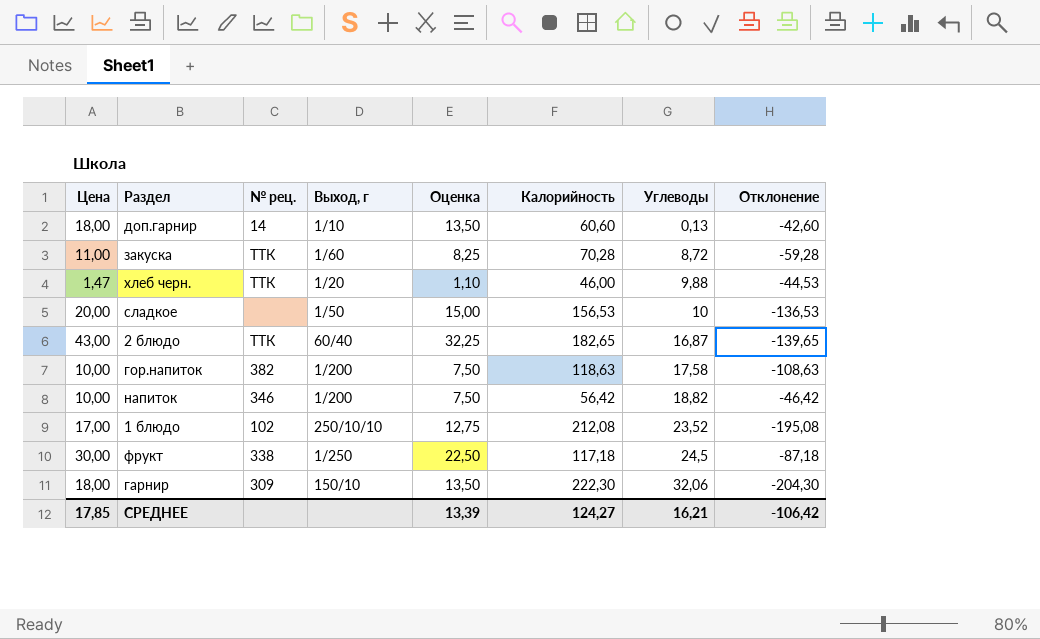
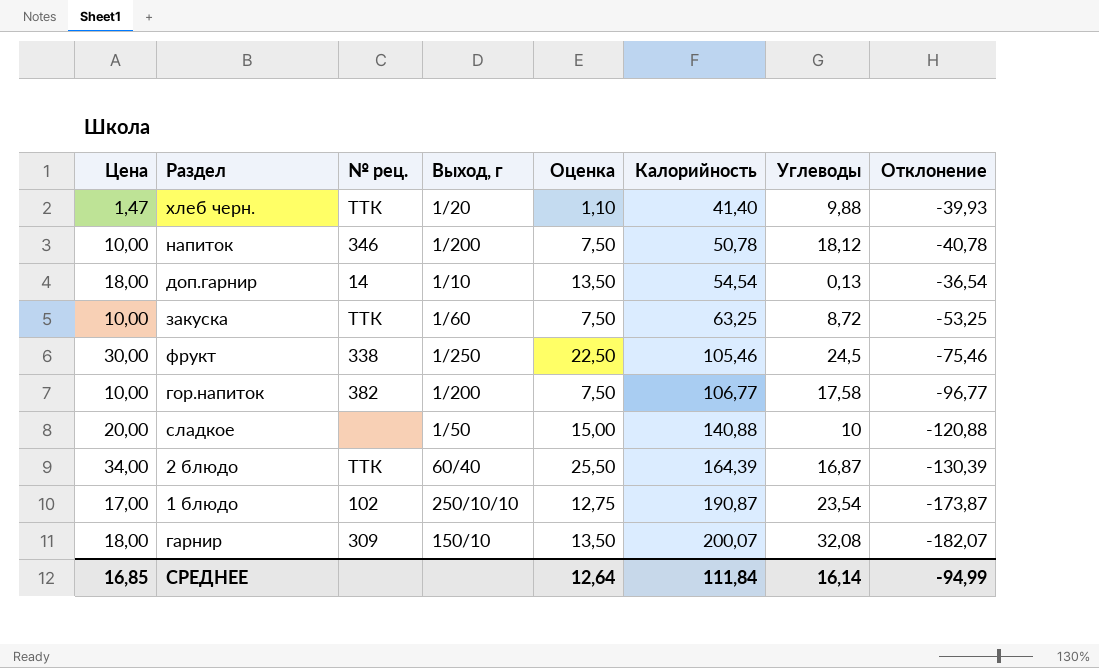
row order: Углеводы ascending -> Калорийность ascending
хлеб черн. | Калорийность: 46,00 -> 41,40
хлеб черн. | Отклонение: -44,53 -> -39,93
напиток | Калорийность: 56,42 -> 50,78
напиток | Углеводы: 18,82 -> 18,12
напиток | Отклонение: -46,42 -> -40,78
доп.гарнир | Калорийность: 60,60 -> 54,54
доп.гарнир | Отклонение: -42,60 -> -36,54
закуска | Цена: 11,00 -> 10,00
закуска | Оценка: 8,25 -> 7,50
закуска | Калорийность: 70,28 -> 63,25
закуска | Отклонение: -59,28 -> -53,25
фрукт | Калорийность: 117,18 -> 105,46
фрукт | Отклонение: -87,18 -> -75,46
гор.напиток | Калорийность: 118,63 -> 106,77
гор.напиток | Отклонение: -108,63 -> -96,77
сладкое | Калорийность: 156,53 -> 140,88
сладкое | Отклонение: -136,53 -> -120,88
2 блюдо | Цена: 43,00 -> 34,00
2 блюдо | Оценка: 32,25 -> 25,50
2 блюдо | Калорийность: 182,65 -> 164,39
2 блюдо | Отклонение: -139,65 -> -130,39
1 блюдо | Калорийность: 212,08 -> 190,87
1 блюдо | Углеводы: 23,52 -> 23,54
1 блюдо | Отклонение: -195,08 -> -173,87
гарнир | Калорийность: 222,30 -> 200,07
гарнир | Углеводы: 32,06 -> 32,08
гарнир | Отклонение: -204,30 -> -182,07
СРЕДНЕЕ | Цена: 17,85 -> 16,85
СРЕДНЕЕ | Оценка: 13,39 -> 12,64
СРЕДНЕЕ | Калорийность: 124,27 -> 111,84
СРЕДНЕЕ | Углеводы: 16,21 -> 16,14
СРЕДНЕЕ | Отклонение: -106,42 -> -94,99

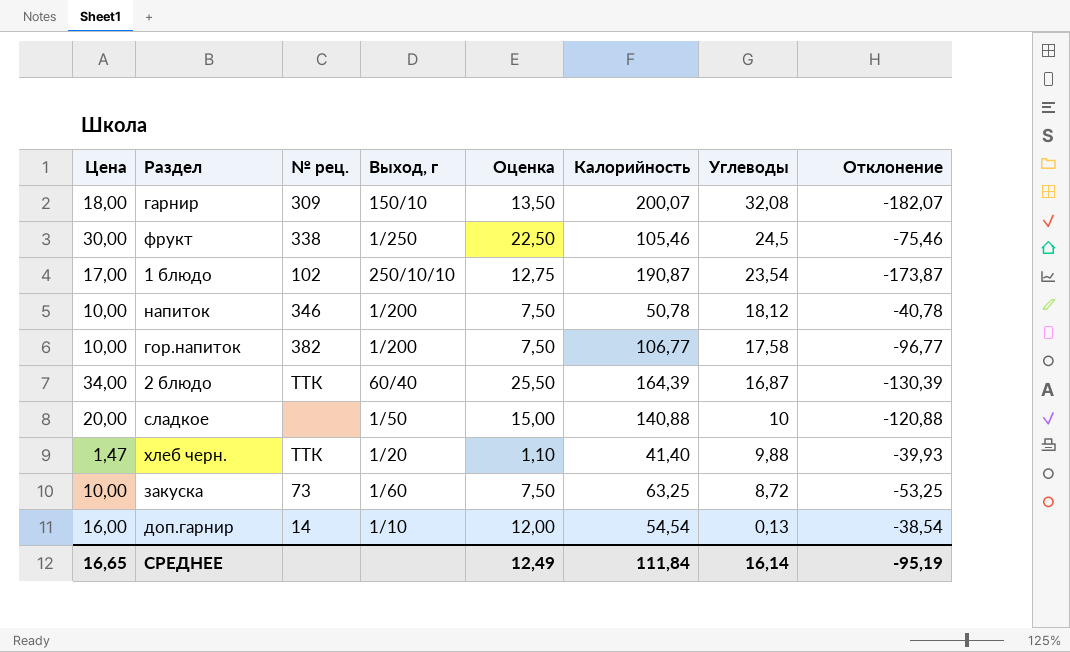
row order: Калорийность ascending -> Углеводы descending
закуска | № рец.: ТТК -> 73
доп.гарнир | Цена: 18,00 -> 16,00
доп.гарнир | Оценка: 13,50 -> 12,00
доп.гарнир | Отклонение: -36,54 -> -38,54
СРЕДНЕЕ | Цена: 16,85 -> 16,65
СРЕДНЕЕ | Оценка: 12,64 -> 12,49
СРЕДНЕЕ | Отклонение: -94,99 -> -95,19

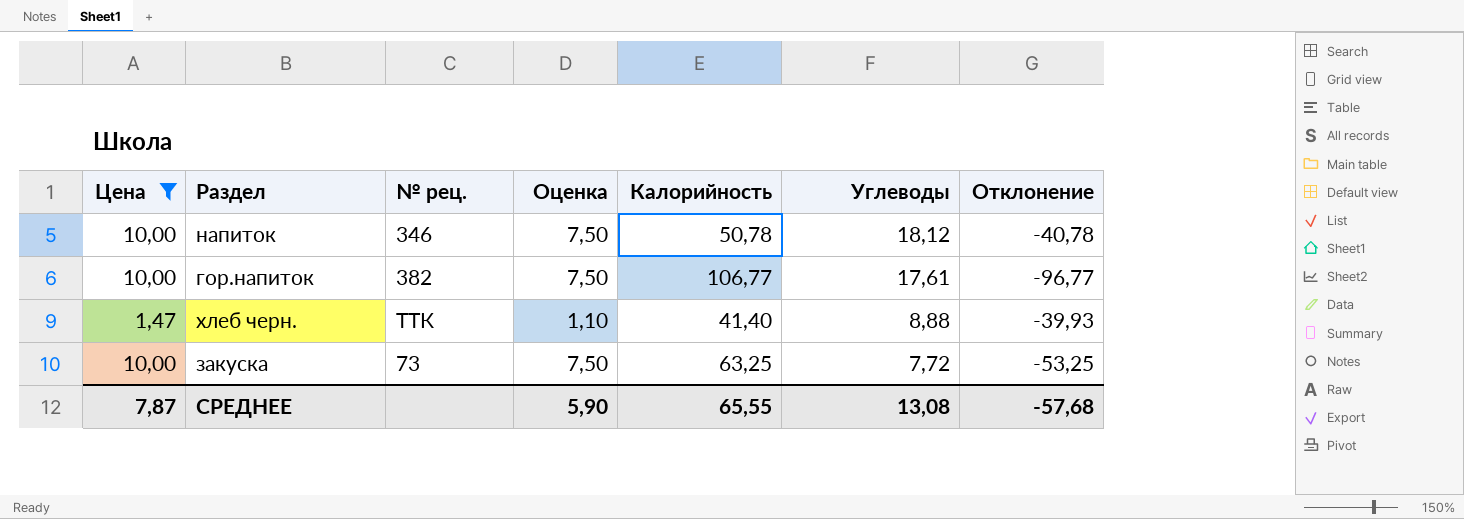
filter: none -> Цена <= 10,00
column Выход, г | position: 4 -> none
гор.напиток | Углеводы: 17,58 -> 17,61
хлеб черн. | Углеводы: 9,88 -> 8,88
закуска | Углеводы: 8,72 -> 7,72
СРЕДНЕЕ | Цена: 16,65 -> 7,87
СРЕДНЕЕ | Оценка: 12,49 -> 5,90
СРЕДНЕЕ | Калорийность: 111,84 -> 65,55
СРЕДНЕЕ | Углеводы: 16,14 -> 13,08
СРЕДНЕЕ | Отклонение: -95,19 -> -57,68

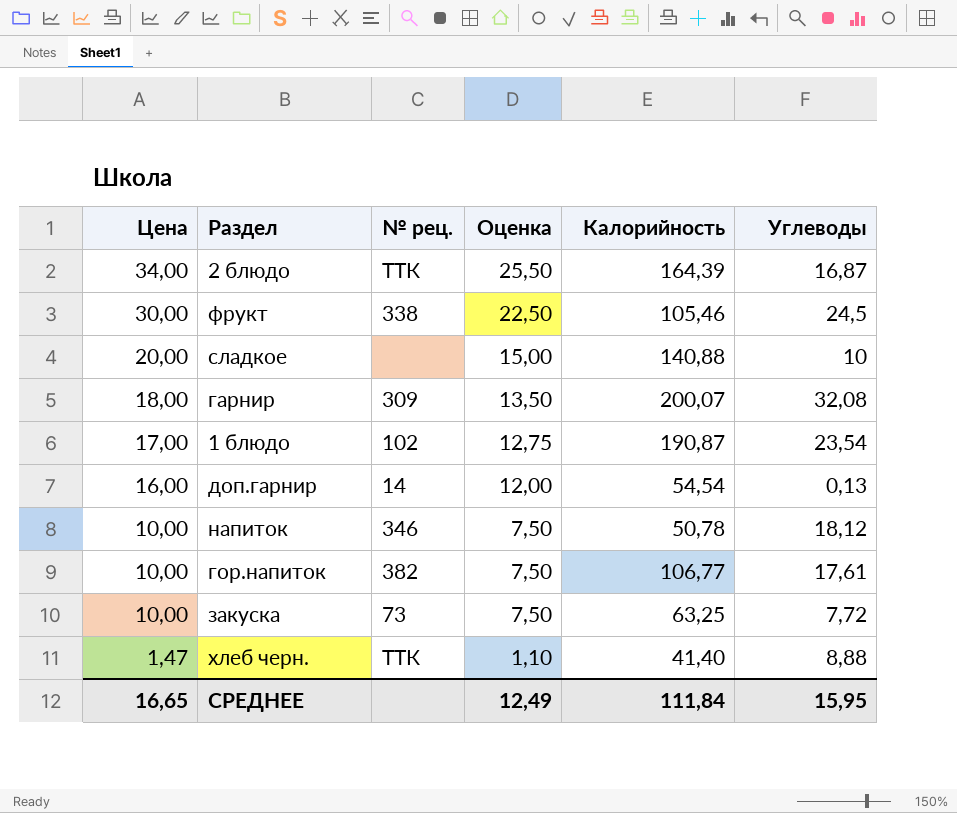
filter: Цена <= 10,00 -> none
row order: Углеводы descending -> Цена descending
column Отклонение | formula: [Цена] - [Калорийность] -> none
СРЕДНЕЕ | Цена: 7,87 -> 16,65
СРЕДНЕЕ | Оценка: 5,90 -> 12,49
СРЕДНЕЕ | Калорийность: 65,55 -> 111,84
СРЕДНЕЕ | Углеводы: 13,08 -> 15,95

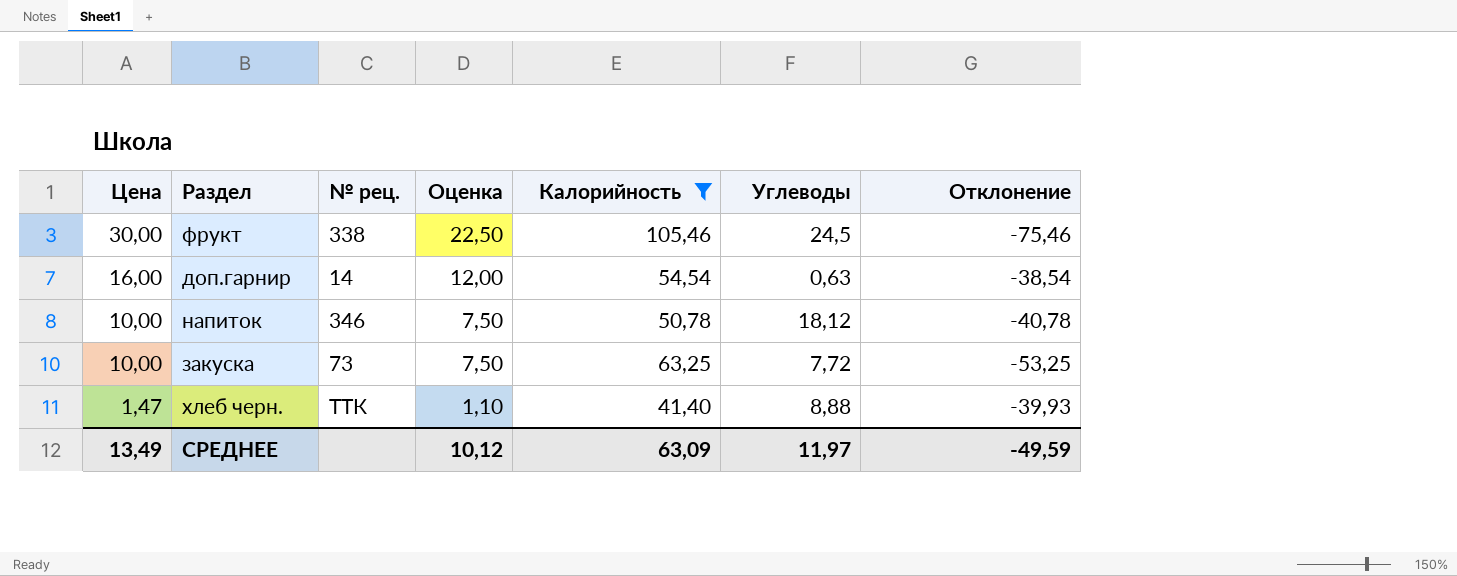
filter: none -> Калорийность <= 105,46
column Отклонение | formula: none -> [Цена] - [Калорийность]
доп.гарнир | Углеводы: 0,13 -> 0,63
СРЕДНЕЕ | Цена: 16,65 -> 13,49
СРЕДНЕЕ | Оценка: 12,49 -> 10,12
СРЕДНЕЕ | Калорийность: 111,84 -> 63,09
СРЕДНЕЕ | Углеводы: 15,95 -> 11,97

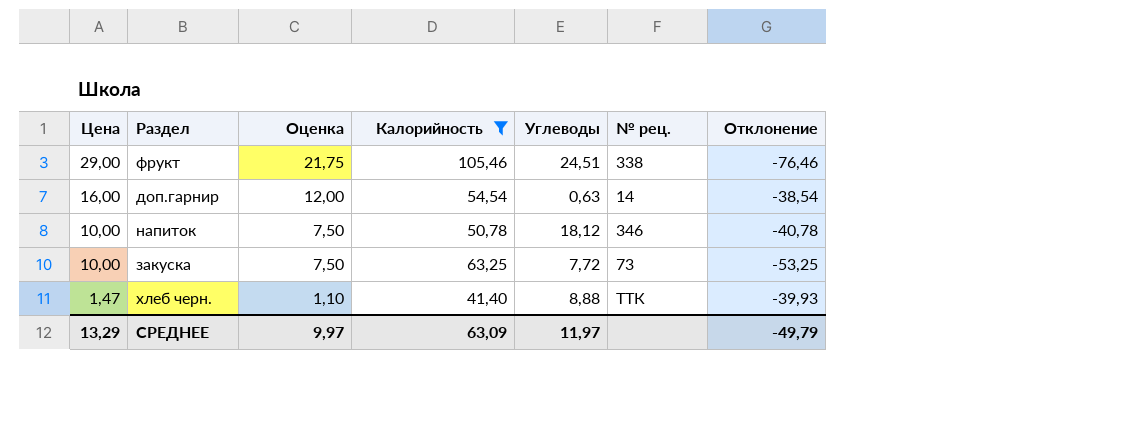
column № рец. | position: 3 -> 6
фрукт | Цена: 30,00 -> 29,00
фрукт | Оценка: 22,50 -> 21,75
фрукт | Углеводы: 24,5 -> 24,51
фрукт | Отклонение: -75,46 -> -76,46
СРЕДНЕЕ | Цена: 13,49 -> 13,29
СРЕДНЕЕ | Оценка: 10,12 -> 9,97
СРЕДНЕЕ | Отклонение: -49,59 -> -49,79

